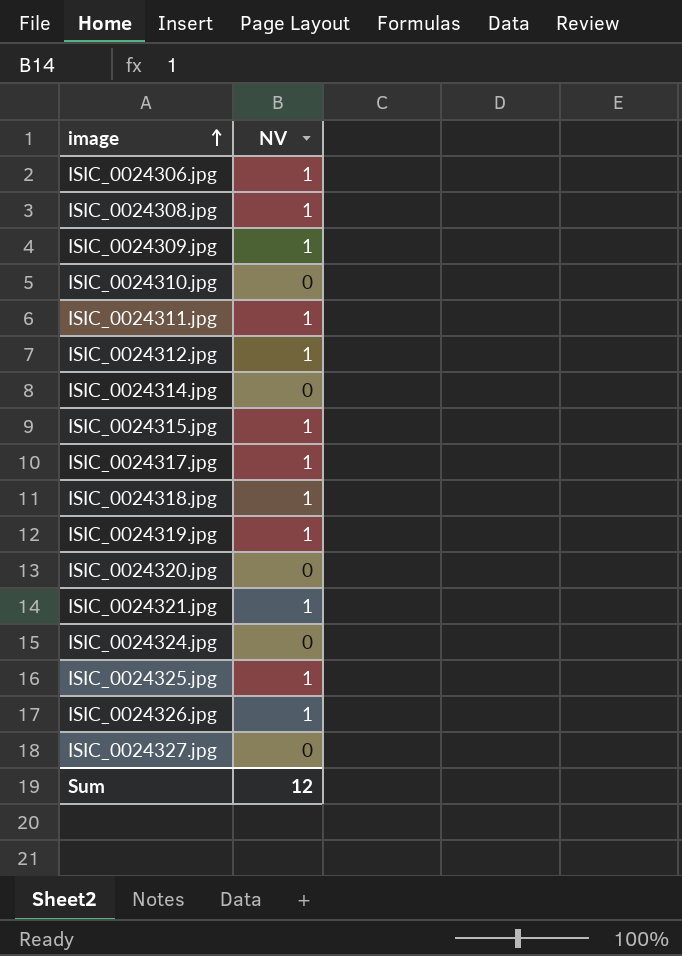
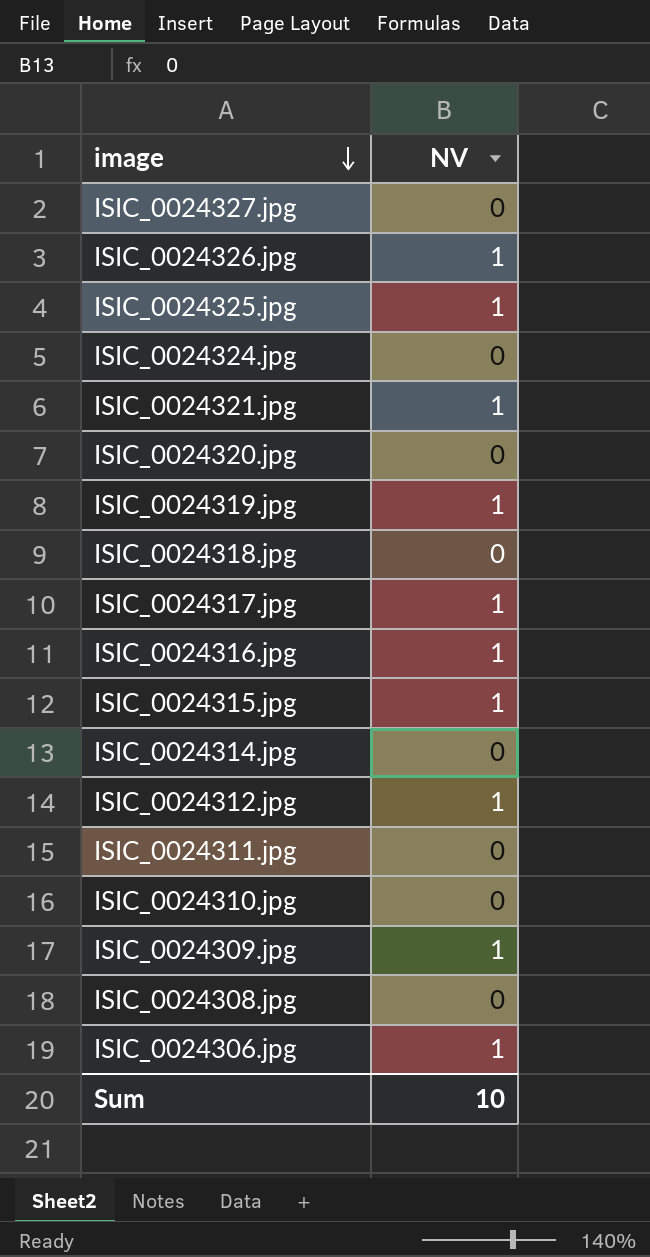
row order: image ascending -> image descending
ISIC_0024318.jpg | NV: 1 -> 0
row ISIC_0024316.jpg: none -> 1
ISIC_0024311.jpg | NV: 1 -> 0
ISIC_0024308.jpg | NV: 1 -> 0
Sum | NV: 12 -> 10

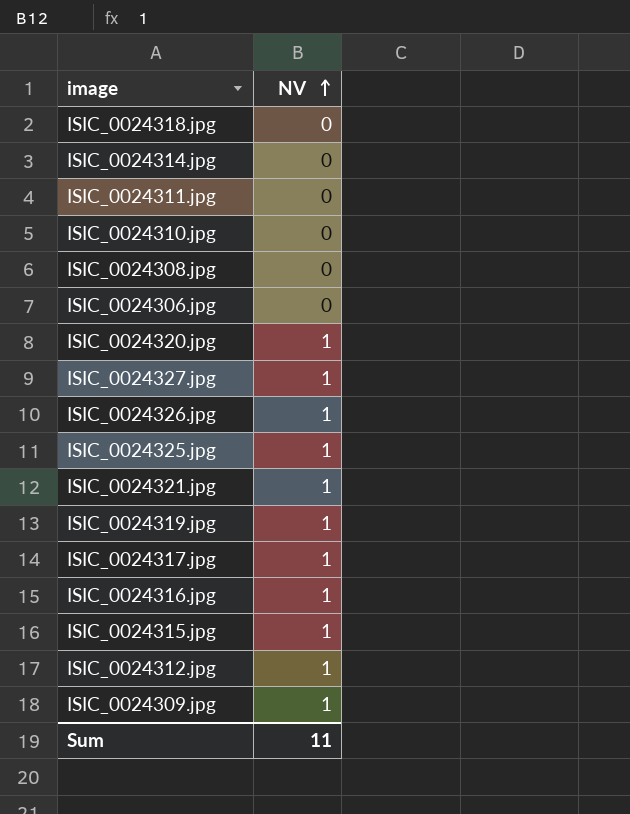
row order: image descending -> NV ascending
row ISIC_0024324.jpg: 0 -> none
ISIC_0024306.jpg | NV: 1 -> 0
ISIC_0024320.jpg | NV: 0 -> 1
ISIC_0024327.jpg | NV: 0 -> 1
Sum | NV: 10 -> 11

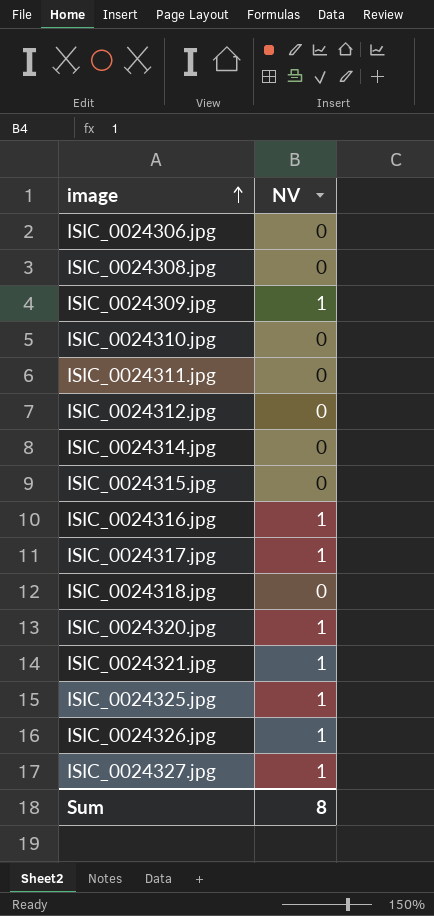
row order: NV ascending -> image ascending
row ISIC_0024319.jpg: 1 -> none
ISIC_0024312.jpg | NV: 1 -> 0
ISIC_0024315.jpg | NV: 1 -> 0
Sum | NV: 11 -> 8

